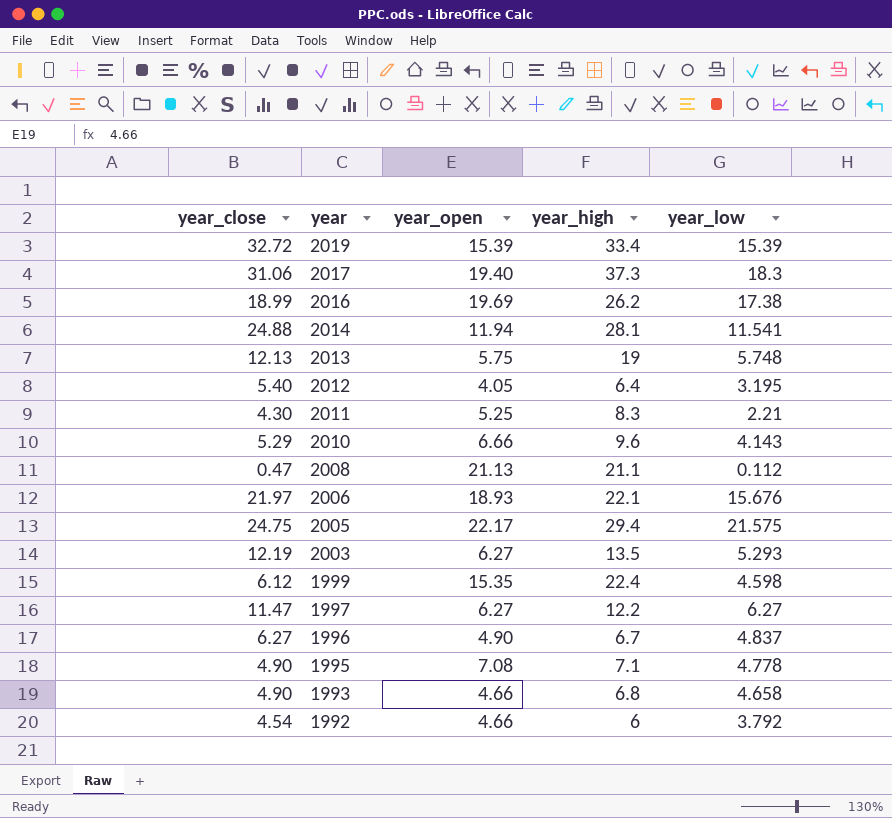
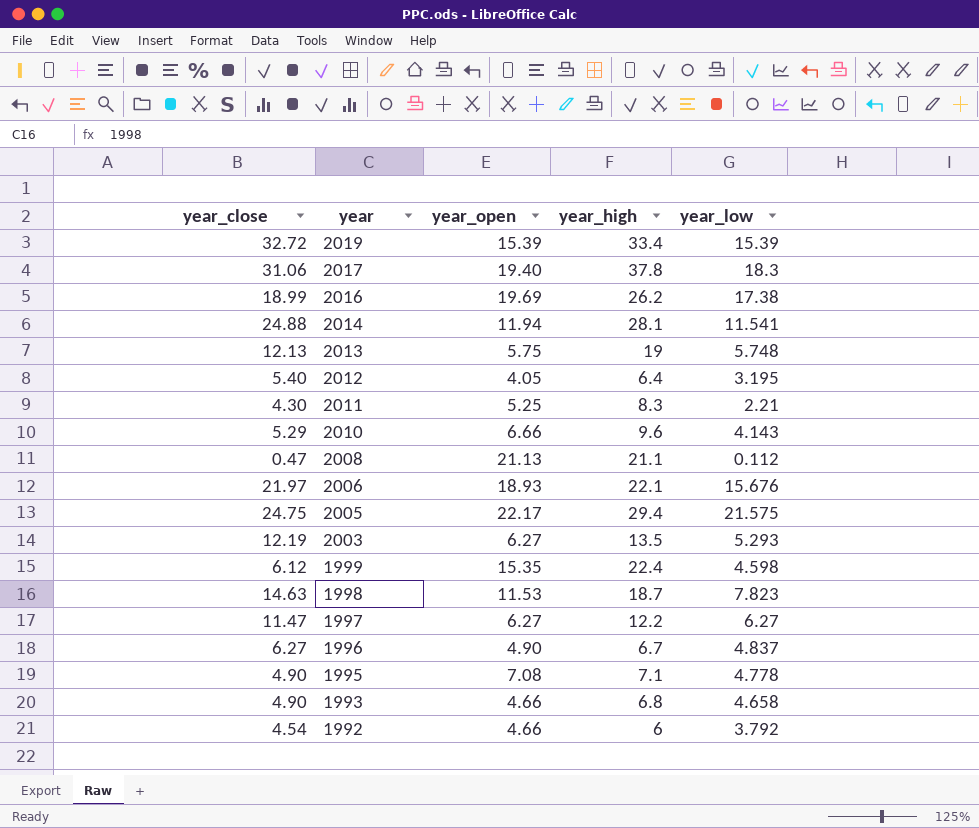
2017 | year_high: 37.3 -> 37.8
row 1998: none -> 14.63 | 11.53 | 18.7 | 7.823

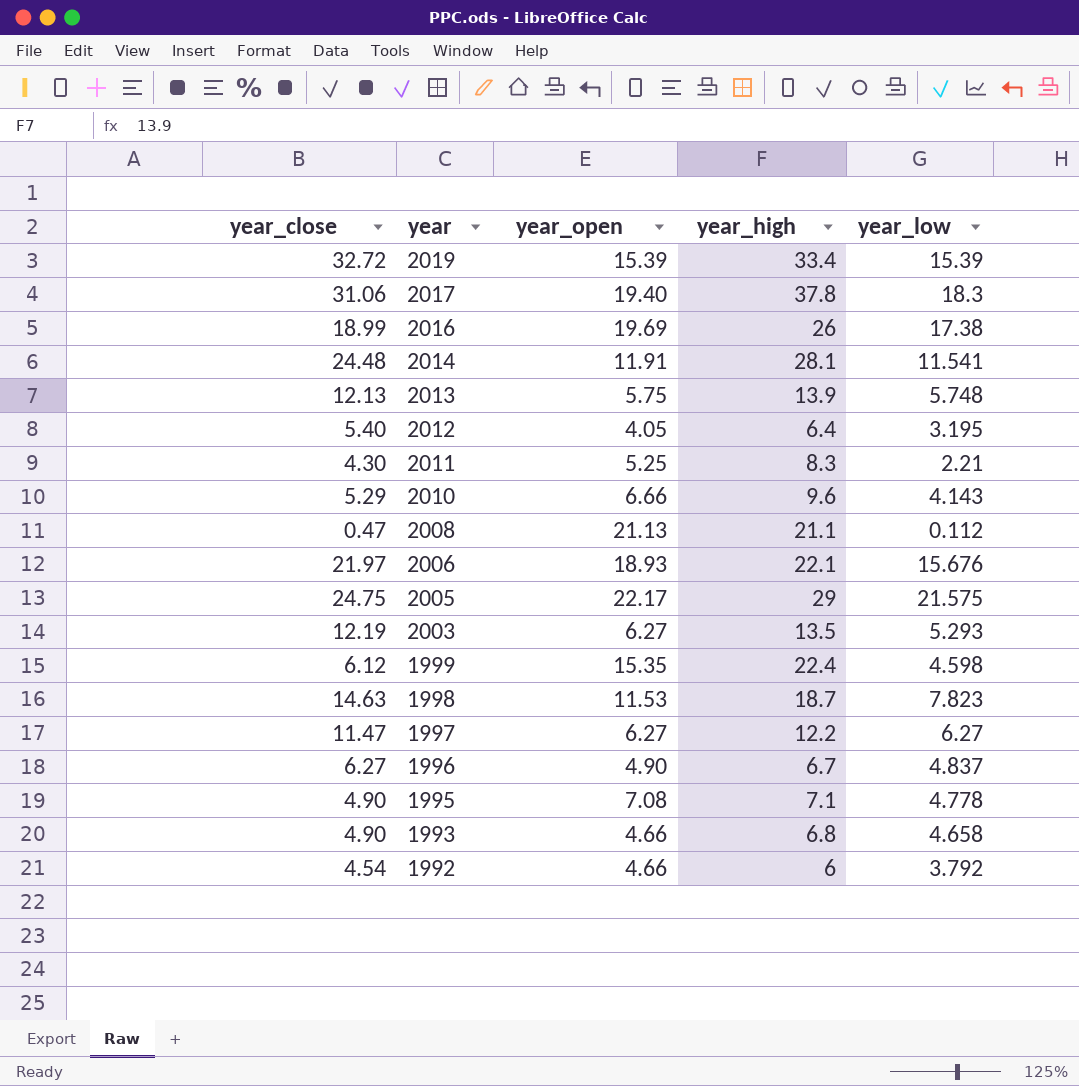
2016 | year_high: 26.2 -> 26
2014 | year_close: 24.88 -> 24.48
2014 | year_open: 11.94 -> 11.91
2013 | year_high: 19 -> 13.9
2005 | year_high: 29.4 -> 29

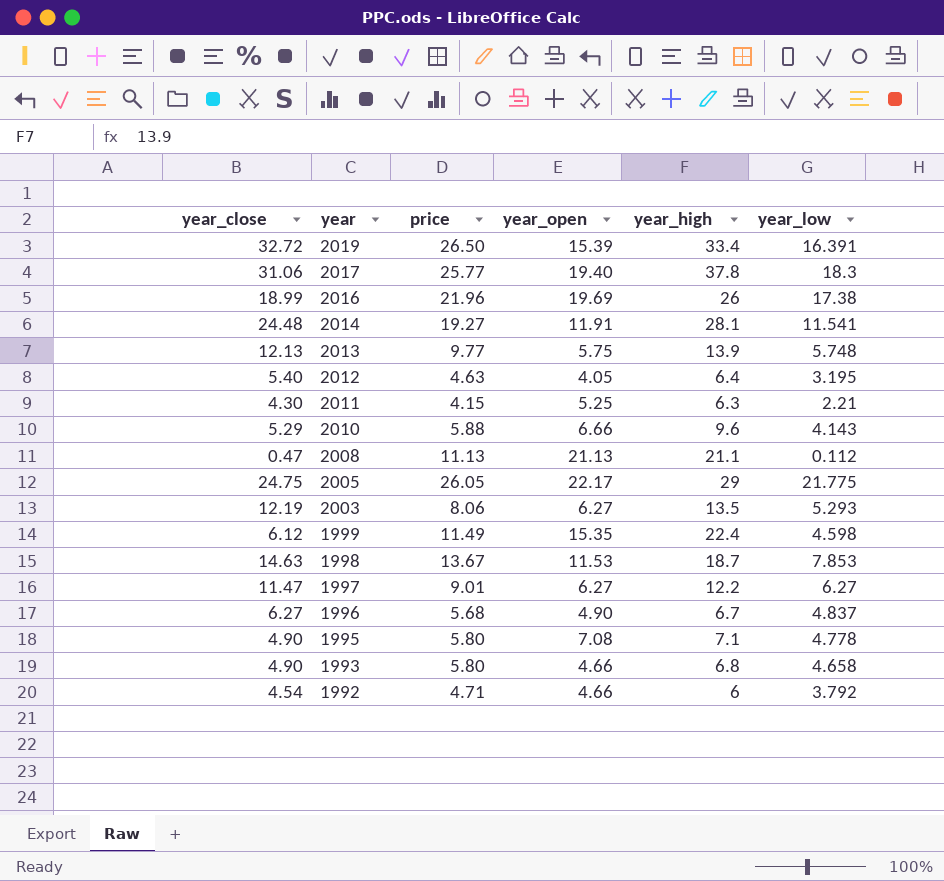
column price | position: none -> 3
row 2006: 21.97 | 18.93 | 22.1 | 15.676 -> none
2019 | year_low: 15.39 -> 16.391
2011 | year_high: 8.3 -> 6.3
2005 | year_low: 21.575 -> 21.775
1998 | year_low: 7.823 -> 7.853

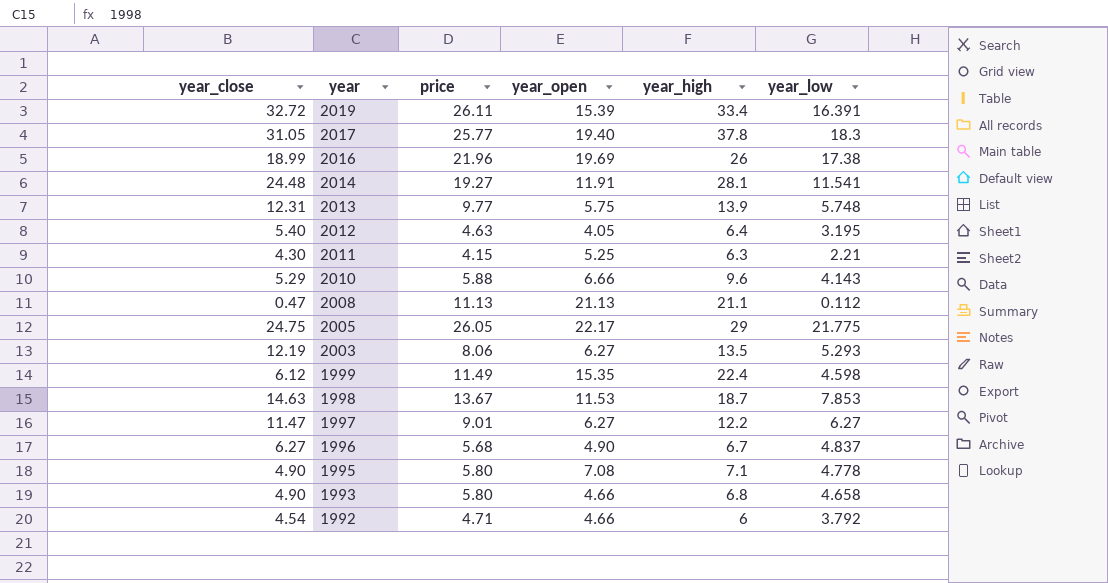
2019 | price: 26.50 -> 26.11
2017 | year_close: 31.06 -> 31.05
2013 | year_close: 12.13 -> 12.31

